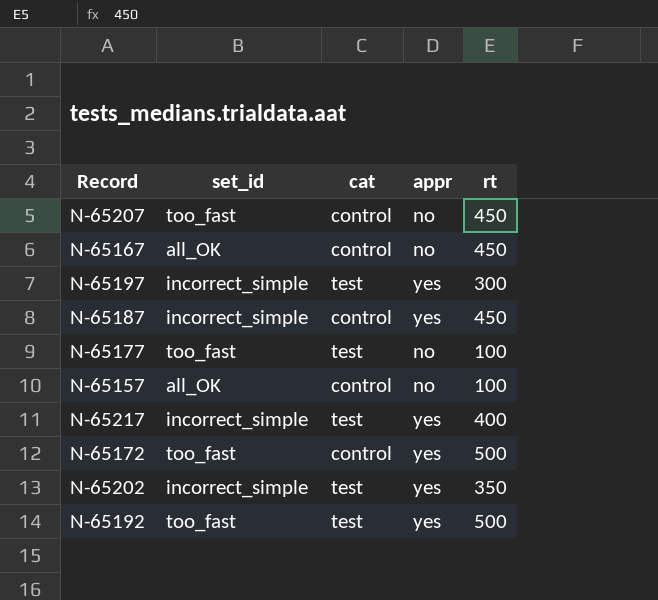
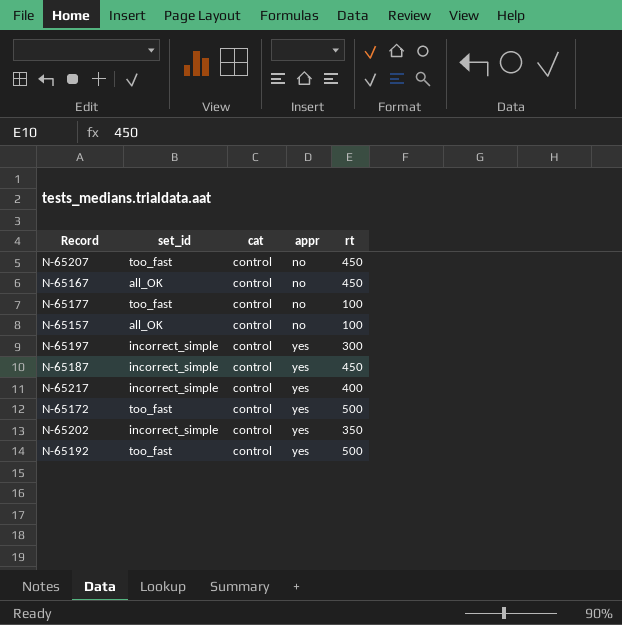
row order: none -> appr ascending
N-65177 | cat: test -> control
N-65197 | cat: test -> control
N-65217 | cat: test -> control
N-65202 | cat: test -> control
N-65192 | cat: test -> control

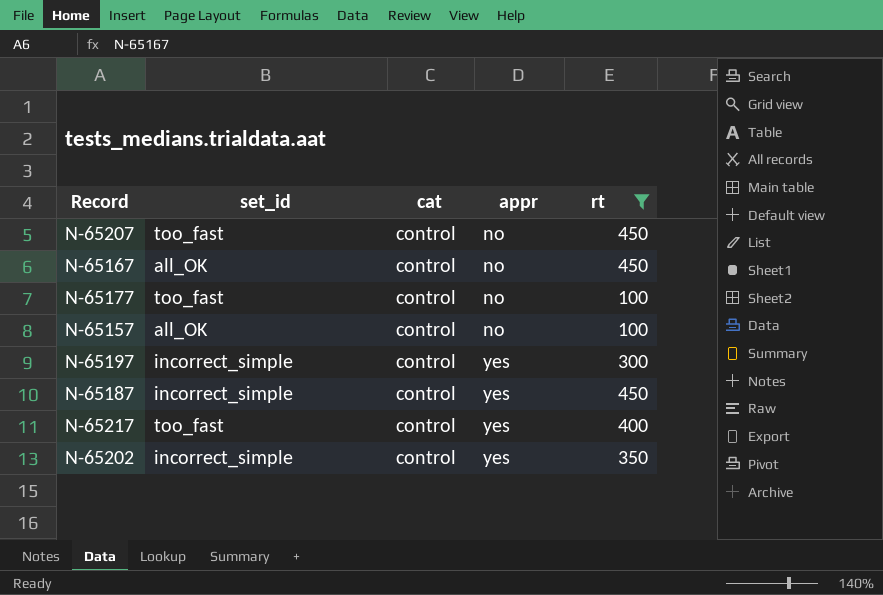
filter: none -> rt != 500
N-65217 | set_id: incorrect_simple -> too_fast

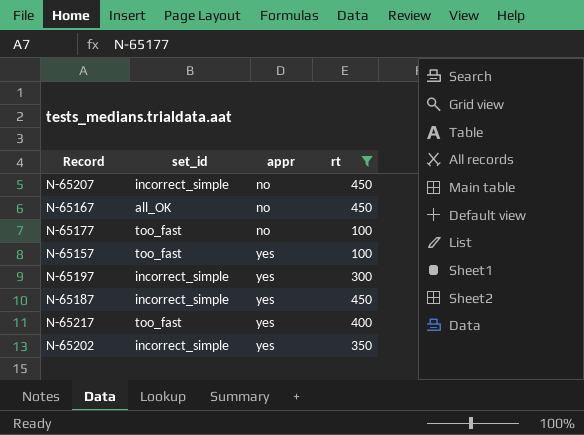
column cat | position: 3 -> none
N-65207 | set_id: too_fast -> incorrect_simple
N-65157 | set_id: all_OK -> too_fast
N-65157 | appr: no -> yes

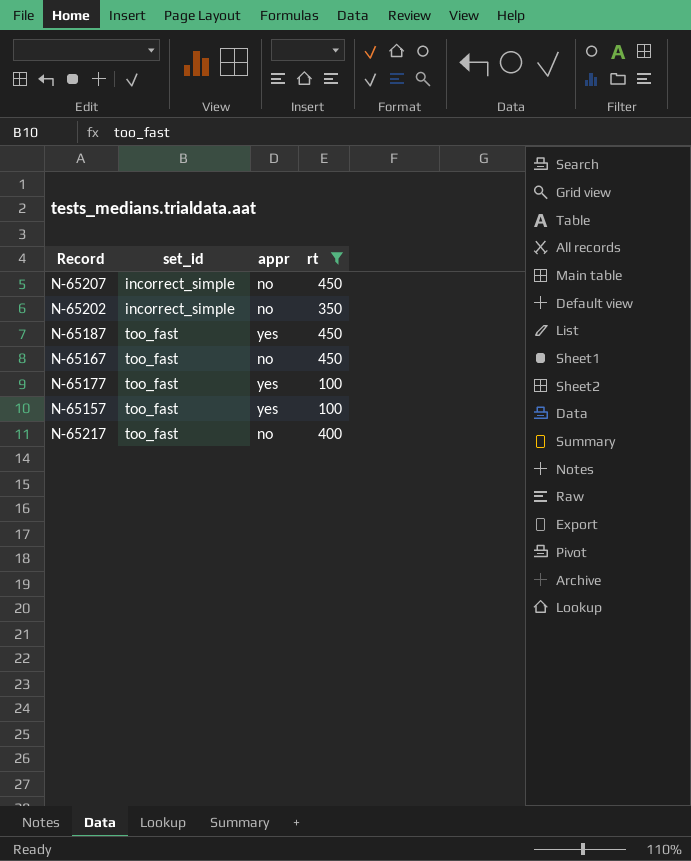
row order: appr ascending -> set_id ascending
row N-65197: incorrect_simple | yes | 300 -> none
N-65202 | appr: yes -> no
N-65187 | set_id: incorrect_simple -> too_fast
N-65167 | set_id: all_OK -> too_fast
N-65177 | appr: no -> yes
N-65217 | appr: yes -> no

